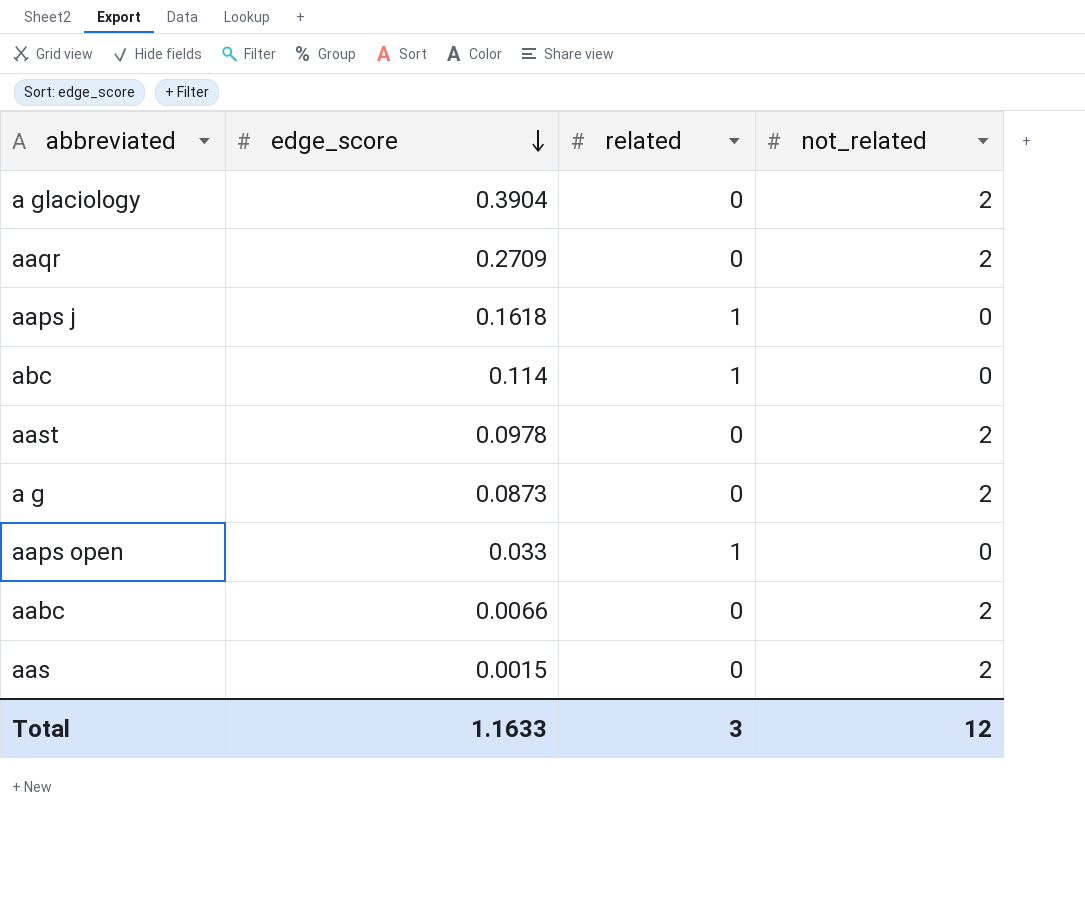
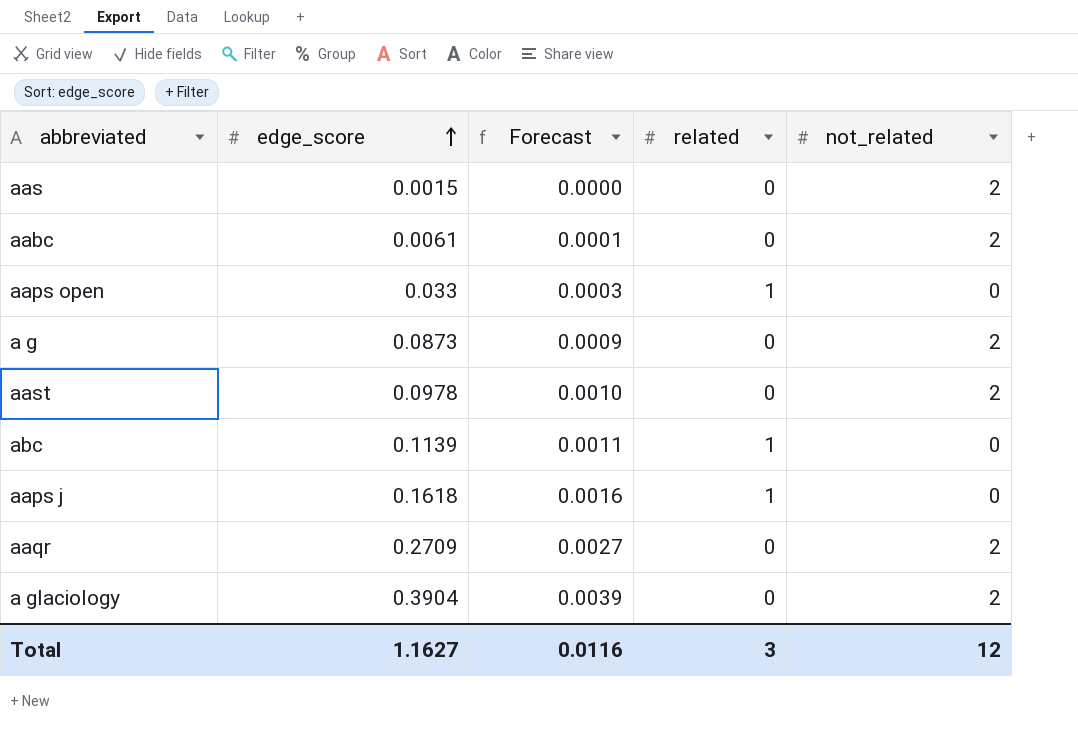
row order: edge_score descending -> edge_score ascending
column Forecast | formula: none -> [edge_score] * 0.01
aabc | edge_score: 0.0066 -> 0.0061
abc | edge_score: 0.114 -> 0.1139
Total | edge_score: 1.1633 -> 1.1627

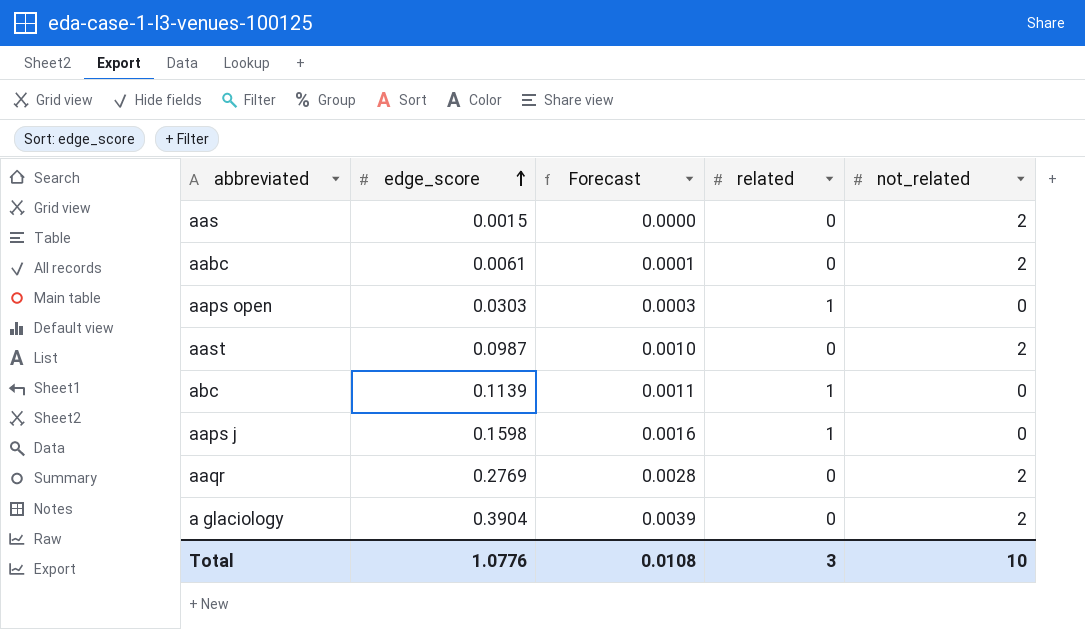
row a g: 0.0873 | 0.0009 | 0 | 2 -> none
aaps open | edge_score: 0.033 -> 0.0303
aast | edge_score: 0.0978 -> 0.0987
aaps j | edge_score: 0.1618 -> 0.1598
aaqr | edge_score: 0.2709 -> 0.2769
aaqr | Forecast: 0.0027 -> 0.0028
Total | edge_score: 1.1627 -> 1.0776
Total | Forecast: 0.0116 -> 0.0108
Total | not_related: 12 -> 10

